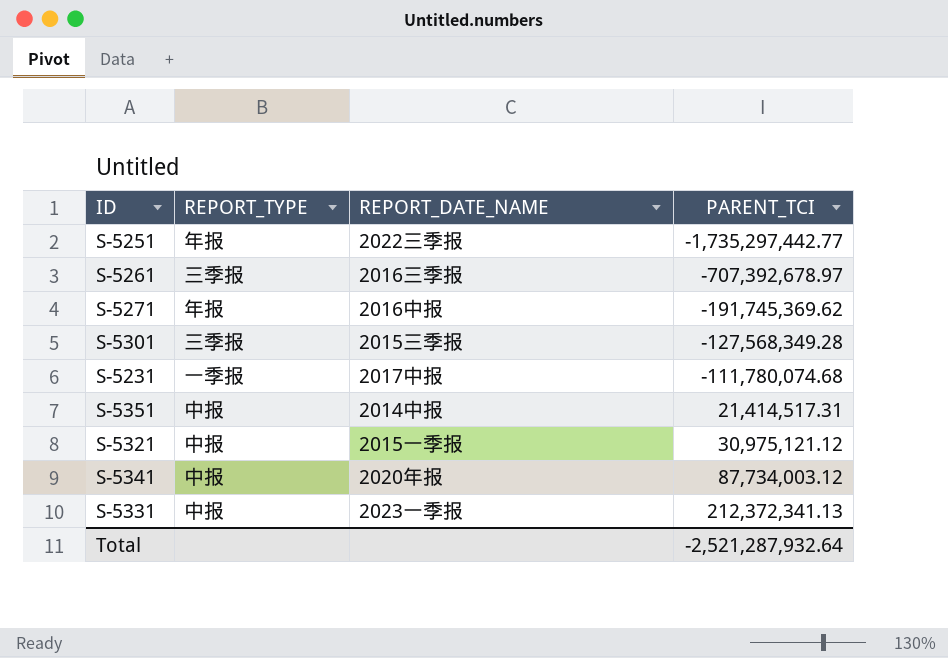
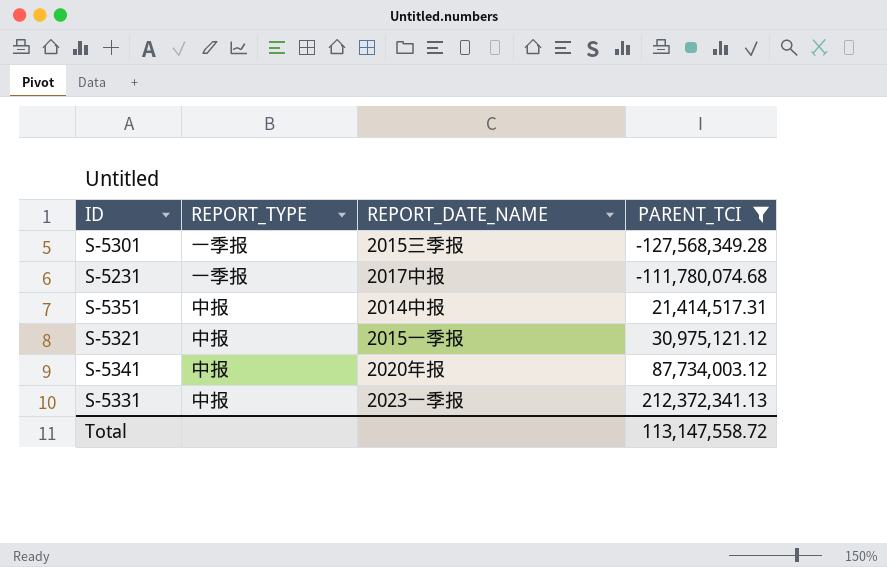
filter: none -> PARENT_TCI >= -127,568,349.28
S-5301 | REPORT_TYPE: 三季报 -> 一季报
Total | PARENT_TCI: -2,521,287,932.64 -> 113,147,558.72

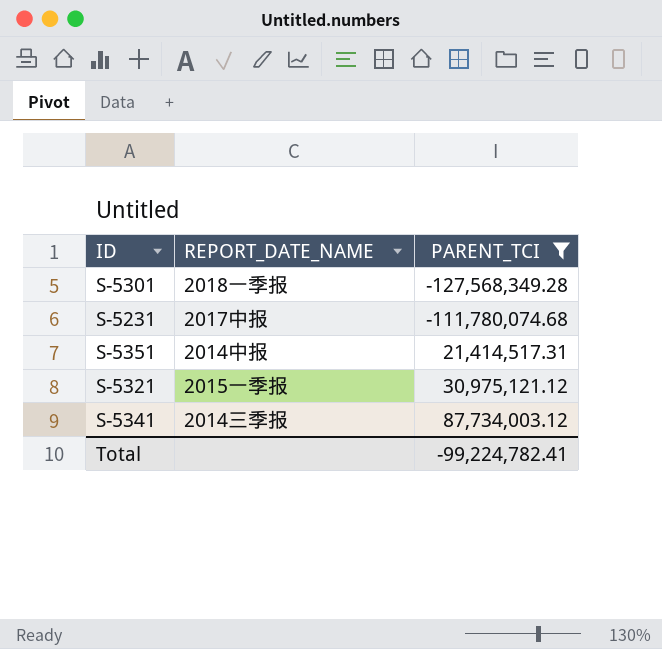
column REPORT_TYPE | position: 2 -> none
row S-5331: 中报 | 2023一季报 | 212,372,341.13 -> none
S-5301 | REPORT_DATE_NAME: 2015三季报 -> 2018一季报
S-5341 | REPORT_DATE_NAME: 2020年报 -> 2014三季报
Total | PARENT_TCI: 113,147,558.72 -> -99,224,782.41

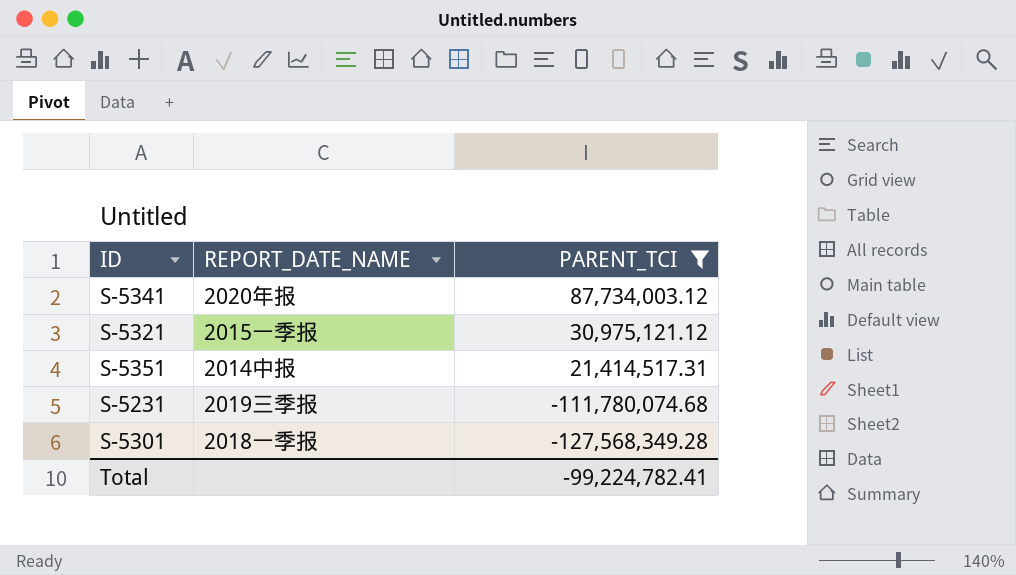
row order: PARENT_TCI ascending -> PARENT_TCI descending
S-5341 | REPORT_DATE_NAME: 2014三季报 -> 2020年报
S-5231 | REPORT_DATE_NAME: 2017中报 -> 2019三季报

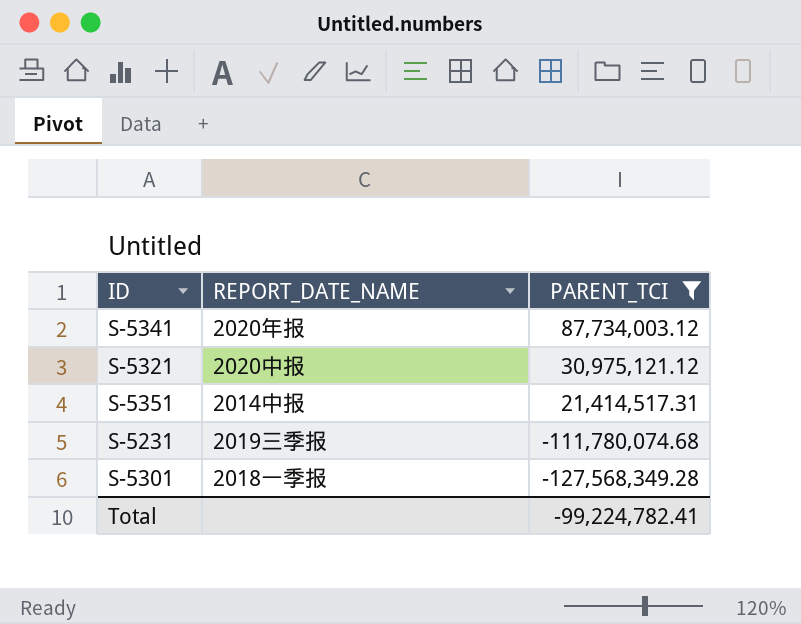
S-5321 | REPORT_DATE_NAME: 2015一季报 -> 2020中报

